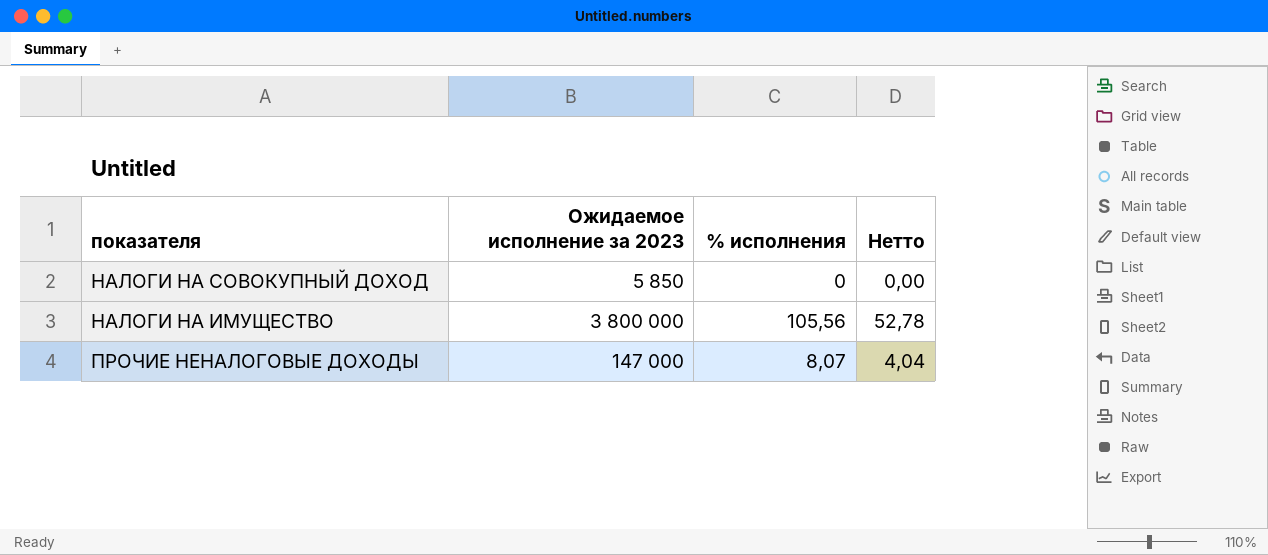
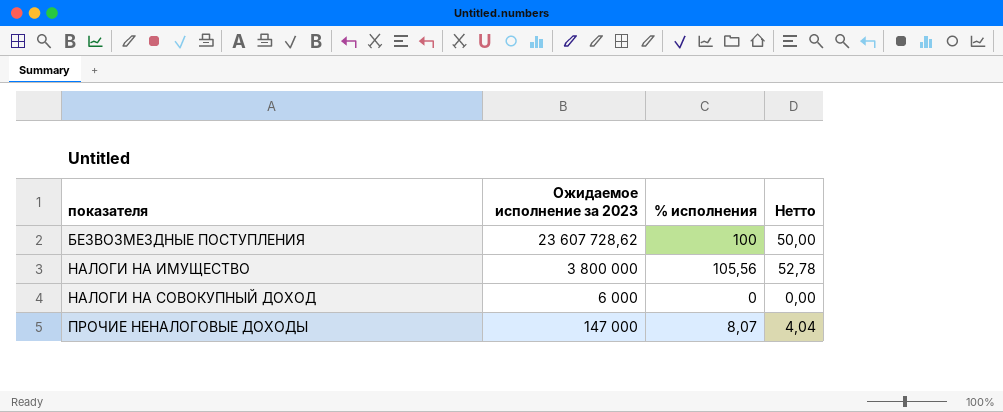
row order: none -> показателя ascending
row БЕЗВОЗМЕЗДНЫЕ ПОСТУПЛЕНИЯ: none -> 23 607 728,62 | 100 | 50,00
НАЛОГИ НА СОВОКУПНЫЙ ДОХОД | Ожидаемое исполнение за 2023: 5 850 -> 6 000

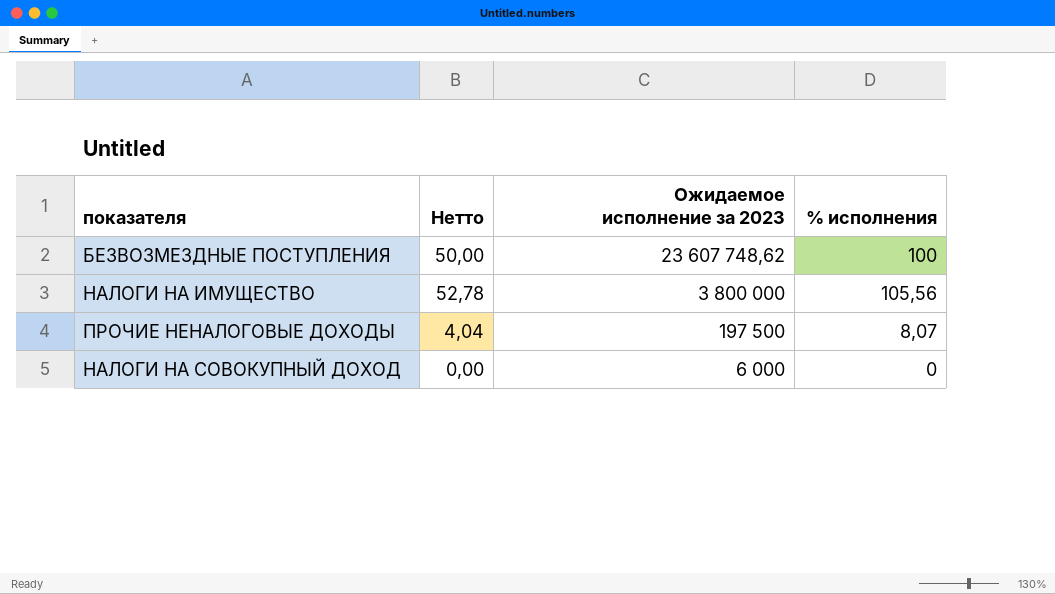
row order: показателя ascending -> Ожидаемое исполнение за 2023 descending
column Нетто | position: 4 -> 2
БЕЗВОЗМЕЗДНЫЕ ПОСТУПЛЕНИЯ | Ожидаемое исполнение за 2023: 23 607 728,62 -> 23 607 748,62
ПРОЧИЕ НЕНАЛОГОВЫЕ ДОХОДЫ | Ожидаемое исполнение за 2023: 147 000 -> 197 500

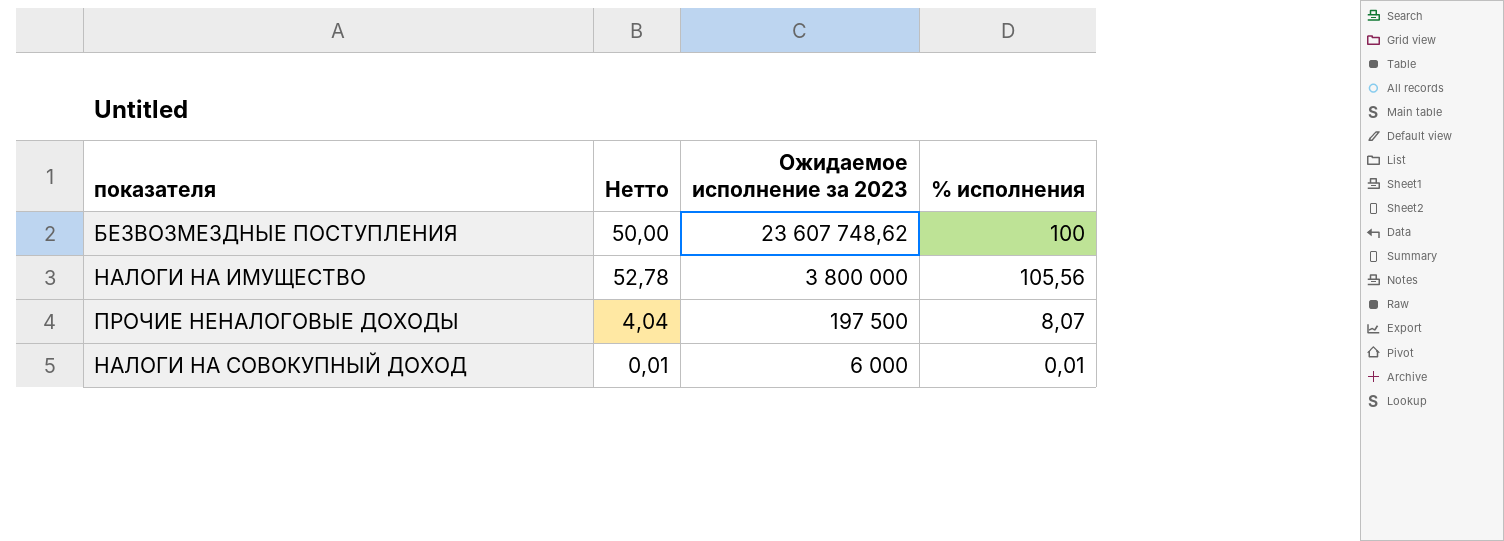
НАЛОГИ НА СОВОКУПНЫЙ ДОХОД | Нетто: 0,00 -> 0,01
НАЛОГИ НА СОВОКУПНЫЙ ДОХОД | % исполнения: 0 -> 0,01

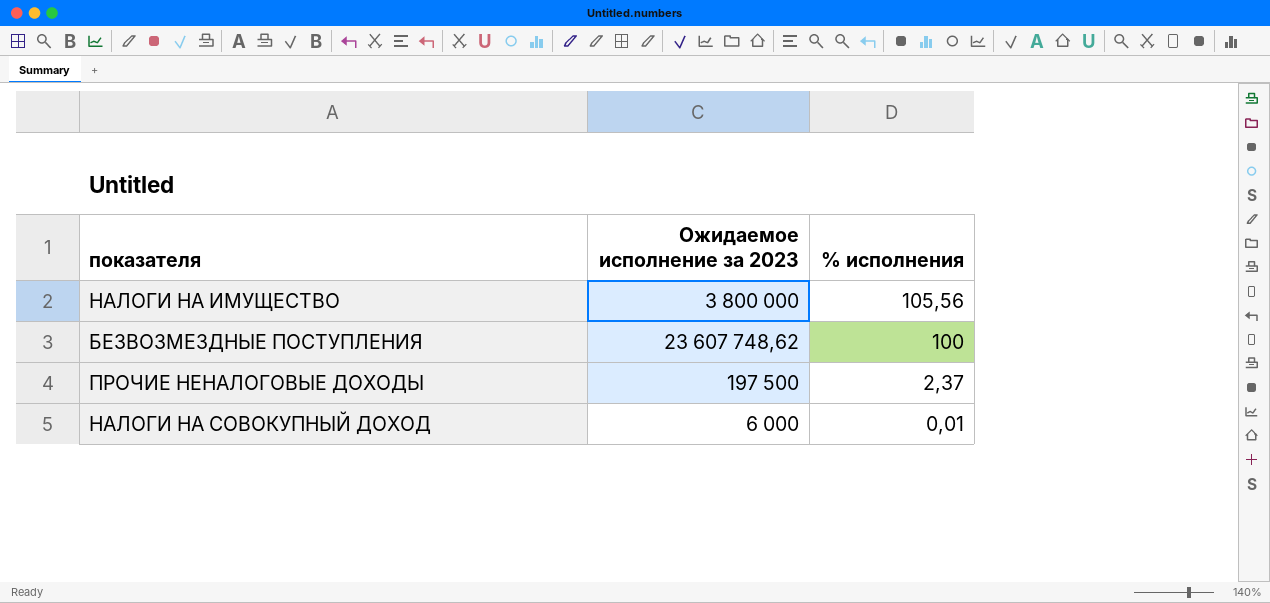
row order: Ожидаемое исполнение за 2023 descending -> % исполнения descending
column Нетто | formula: [% исполнения] * 0,5 -> none
ПРОЧИЕ НЕНАЛОГОВЫЕ ДОХОДЫ | % исполнения: 8,07 -> 2,37

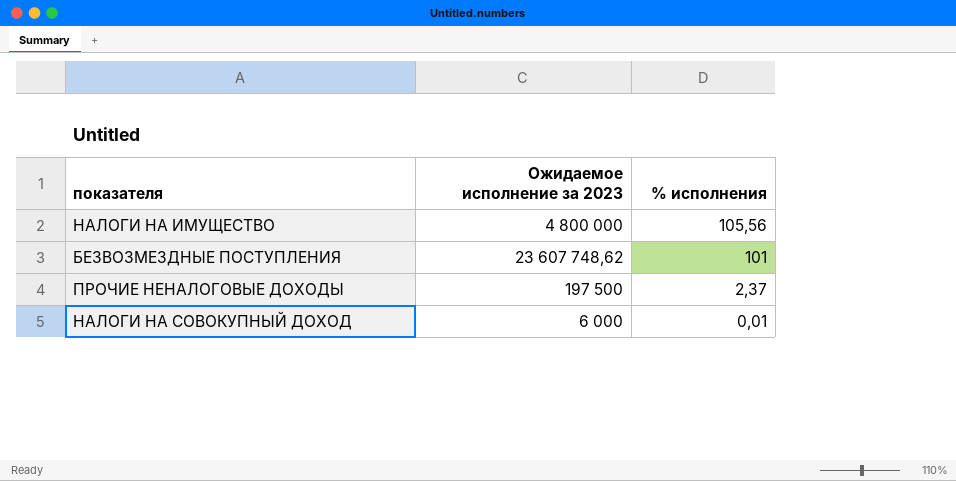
НАЛОГИ НА ИМУЩЕСТВО | Ожидаемое исполнение за 2023: 3 800 000 -> 4 800 000
БЕЗВОЗМЕЗДНЫЕ ПОСТУПЛЕНИЯ | % исполнения: 100 -> 101

